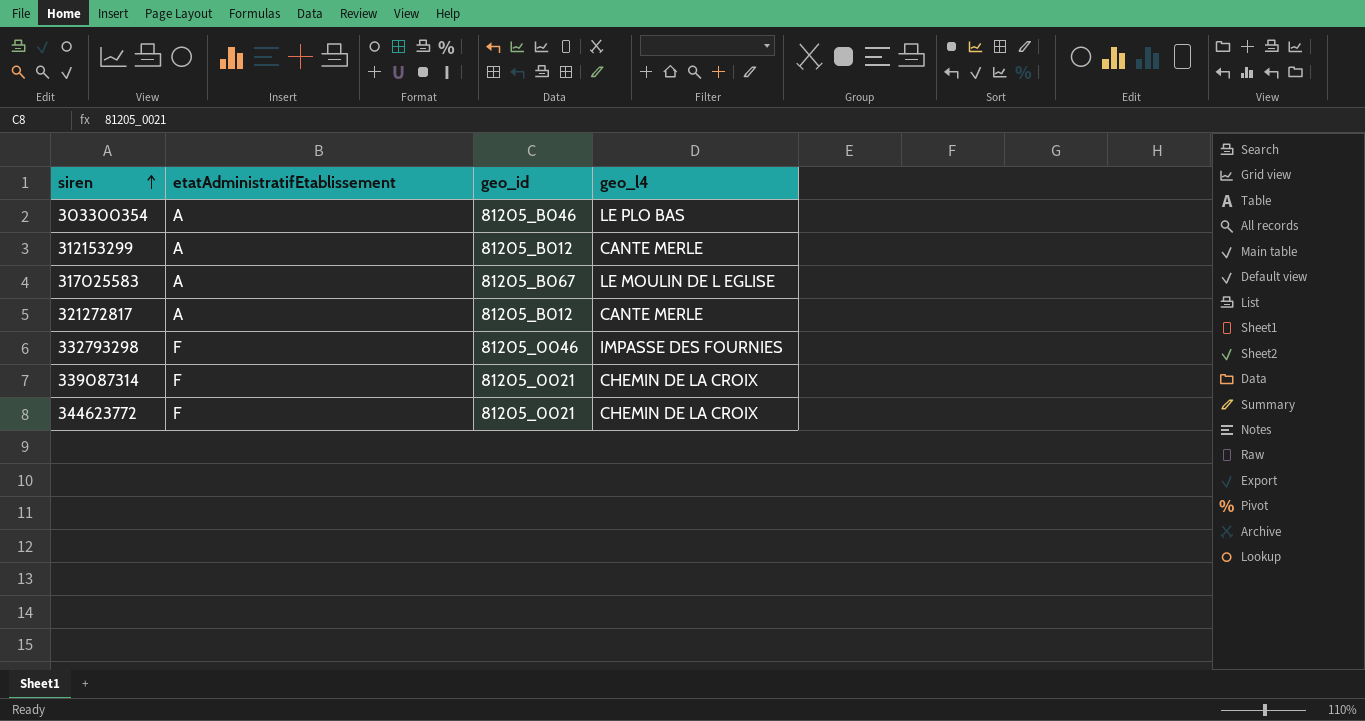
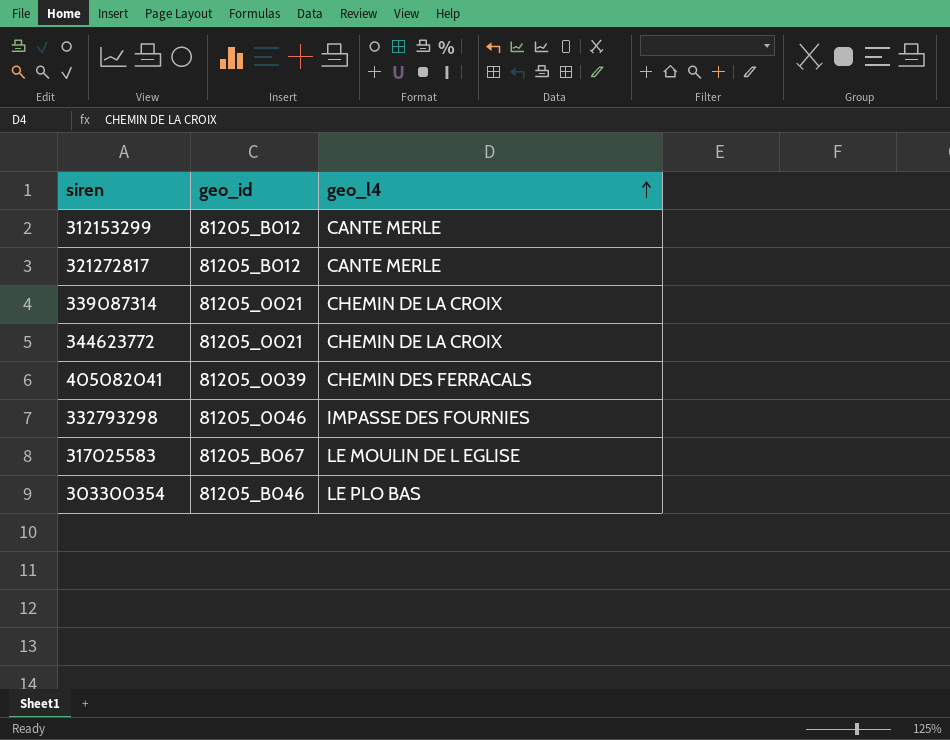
row order: siren ascending -> geo_l4 ascending
column etatAdministratifEtablissement | position: 2 -> none
row 405082041: none -> 81205_0039 | CHEMIN DES FERRACALS

